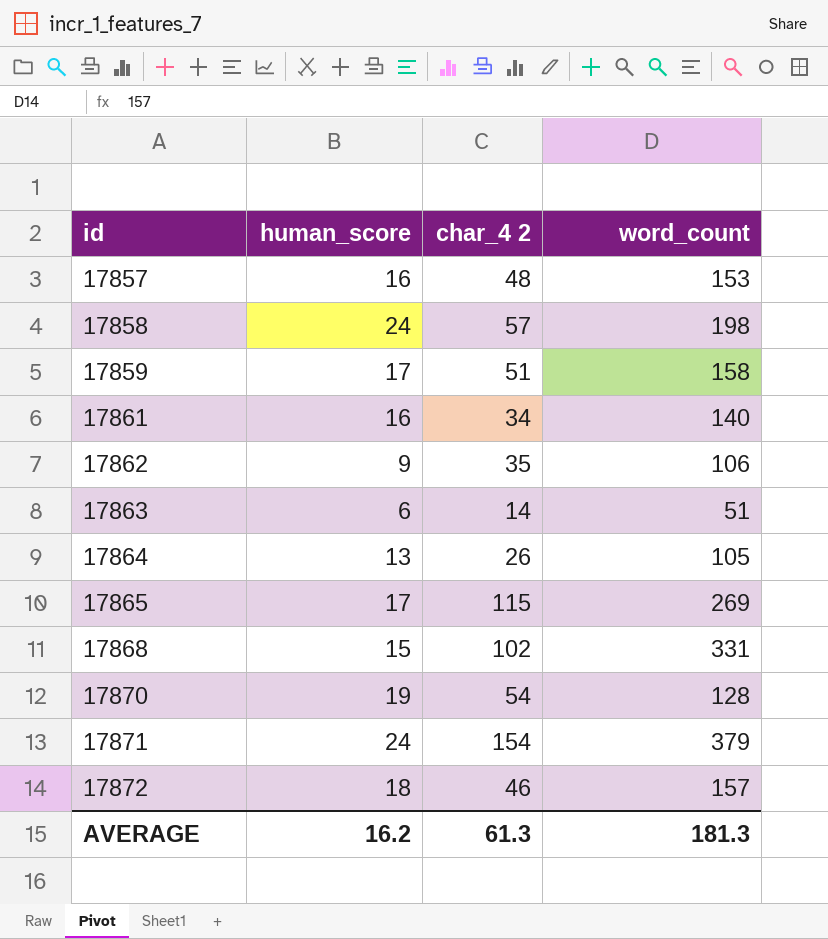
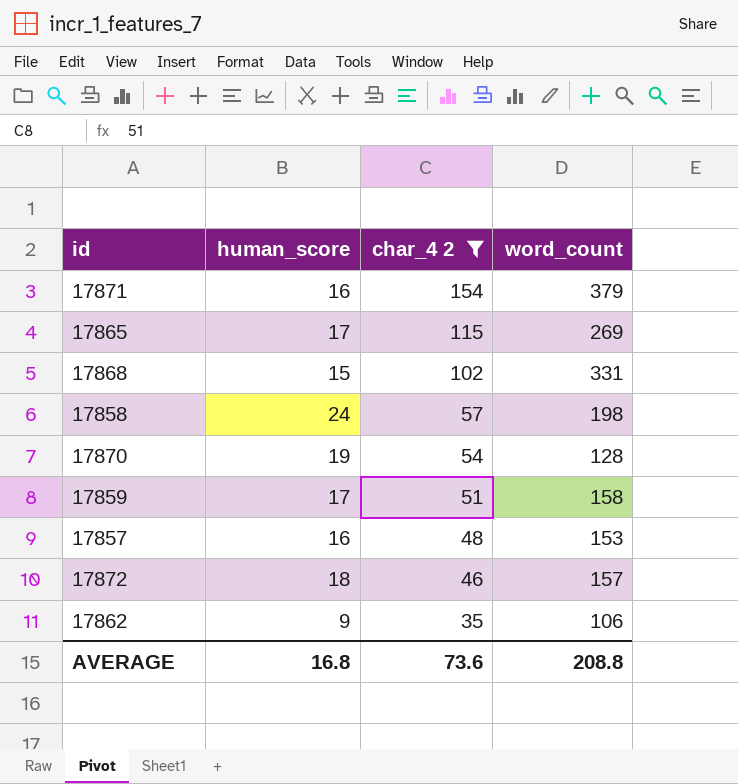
filter: none -> char_4 2 >= 35
row order: id ascending -> char_4 2 descending
17871 | human_score: 24 -> 16
AVERAGE | human_score: 16.2 -> 16.8
AVERAGE | char_4 2: 61.3 -> 73.6
AVERAGE | word_count: 181.3 -> 208.8

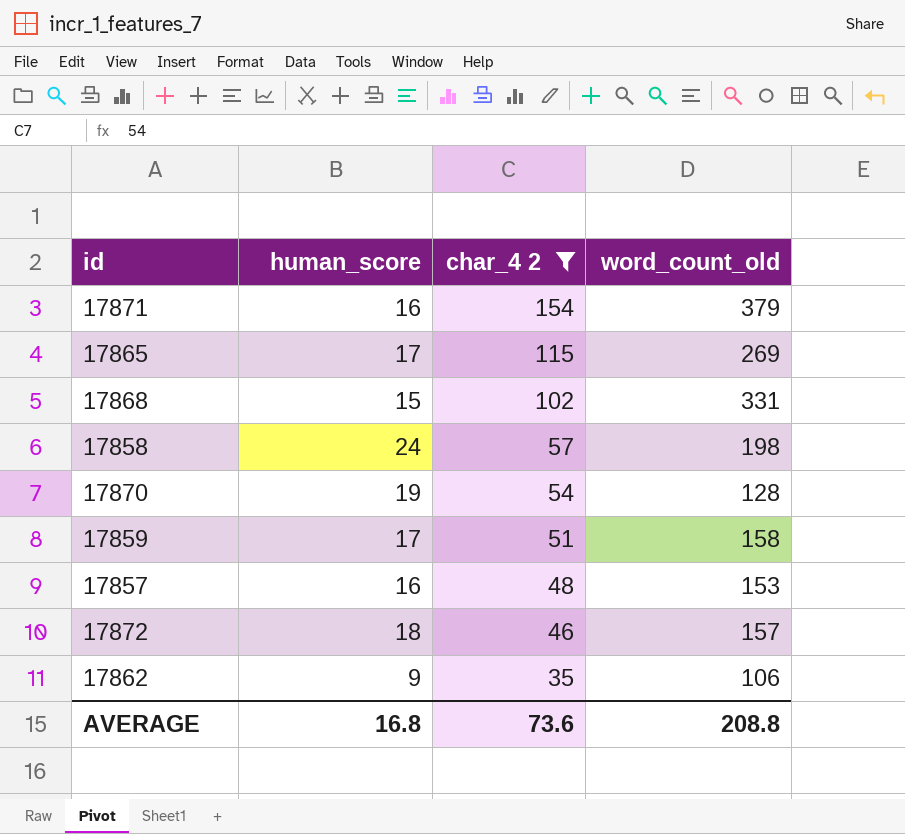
column name: word_count -> word_count_old

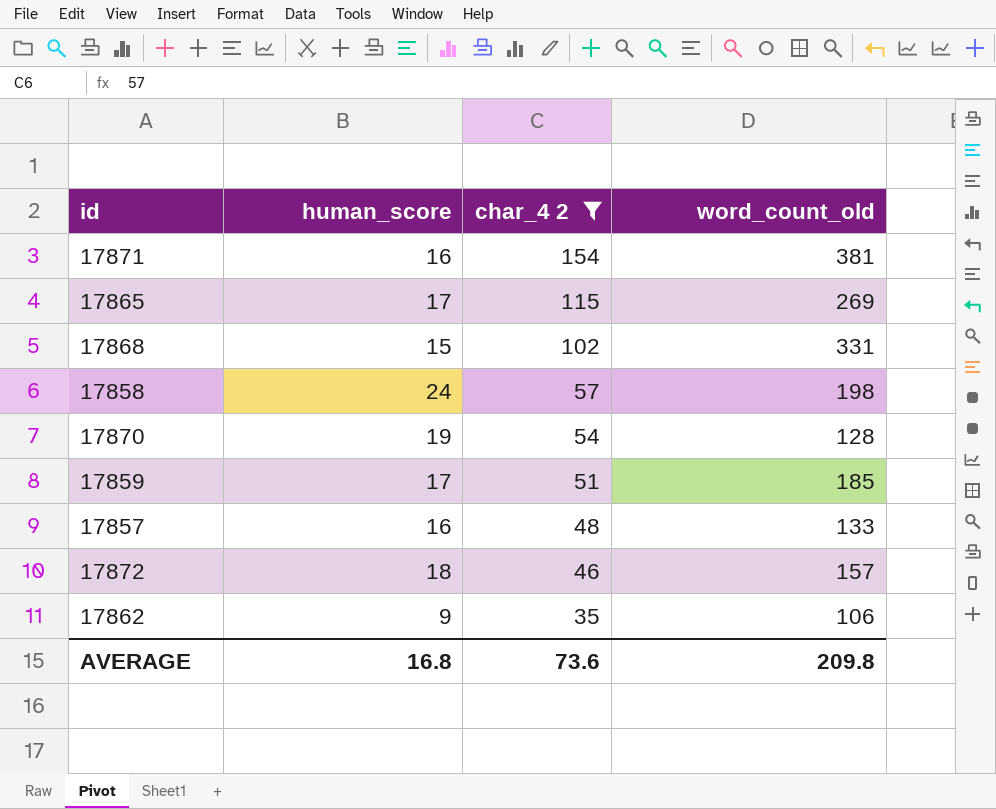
17871 | word_count_old: 379 -> 381
17859 | word_count_old: 158 -> 185
17857 | word_count_old: 153 -> 133
AVERAGE | word_count_old: 208.8 -> 209.8

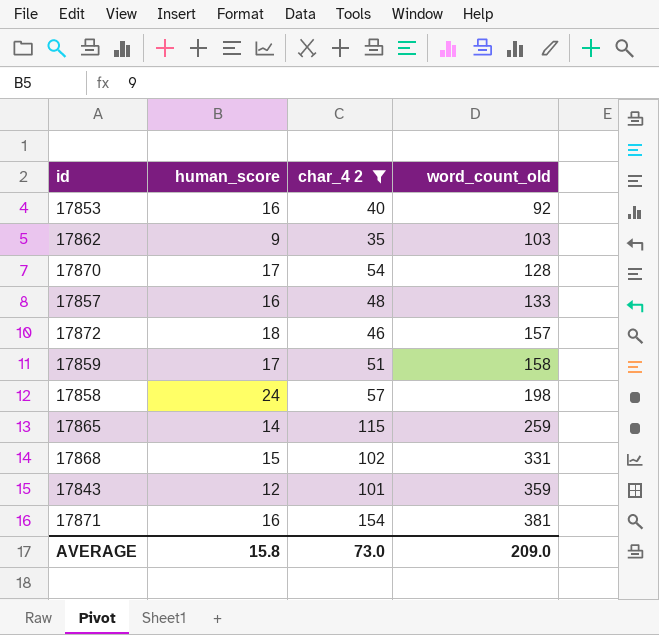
row order: char_4 2 descending -> word_count_old ascending
row 17853: none -> 16 | 40 | 92
17862 | word_count_old: 106 -> 103
17870 | human_score: 19 -> 17
17859 | word_count_old: 185 -> 158
17865 | human_score: 17 -> 14
17865 | word_count_old: 269 -> 259
row 17843: none -> 12 | 101 | 359
AVERAGE | human_score: 16.8 -> 15.8
AVERAGE | char_4 2: 73.6 -> 73.0
AVERAGE | word_count_old: 209.8 -> 209.0

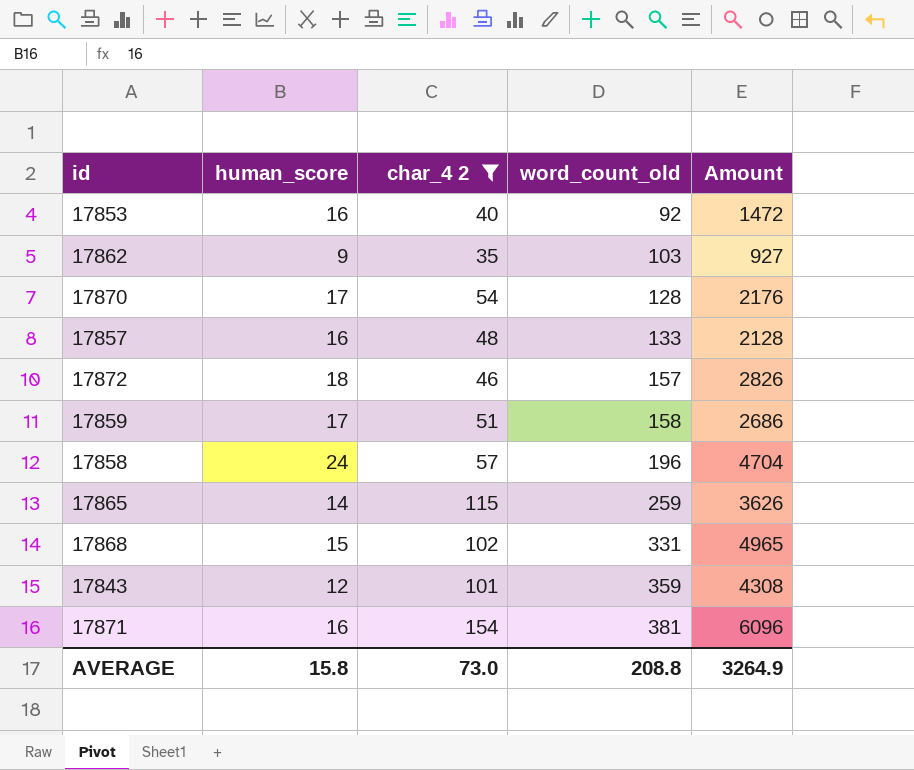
column Amount | formula: none -> [human_score] * [word_count_old]
17858 | word_count_old: 198 -> 196
AVERAGE | word_count_old: 209.0 -> 208.8

